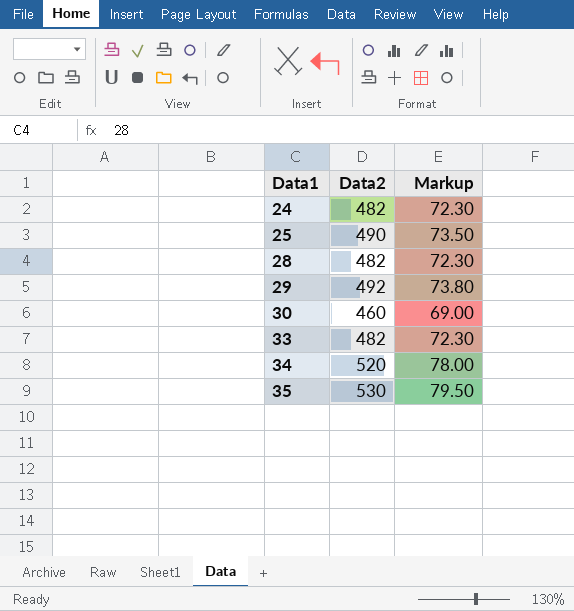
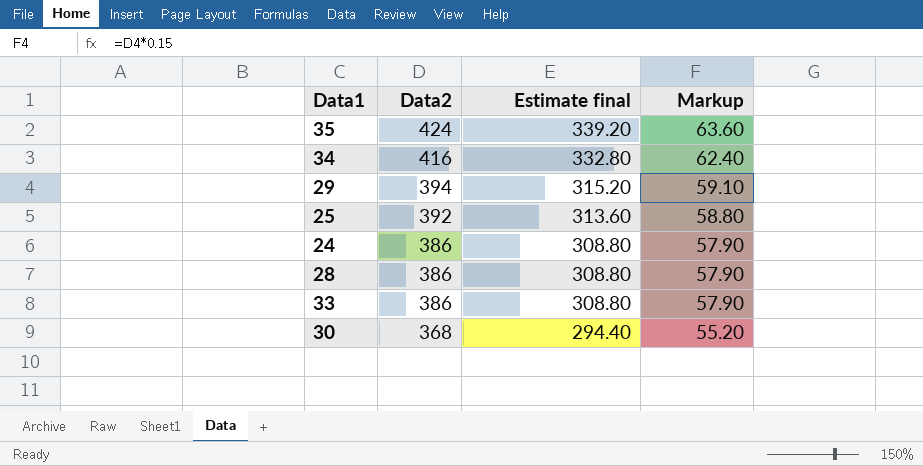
row order: Data1 ascending -> Data2 descending
column Estimate final | formula: none -> [Data2] * 0.8
35 | Data2: 530 -> 424
35 | Markup: 79.50 -> 63.60
34 | Data2: 520 -> 416
34 | Markup: 78.00 -> 62.40
29 | Data2: 492 -> 394
29 | Markup: 73.80 -> 59.10
25 | Data2: 490 -> 392
25 | Markup: 73.50 -> 58.80
24 | Data2: 482 -> 386
24 | Markup: 72.30 -> 57.90
28 | Data2: 482 -> 386
28 | Markup: 72.30 -> 57.90
33 | Data2: 482 -> 386
33 | Markup: 72.30 -> 57.90
30 | Data2: 460 -> 368
30 | Markup: 69.00 -> 55.20

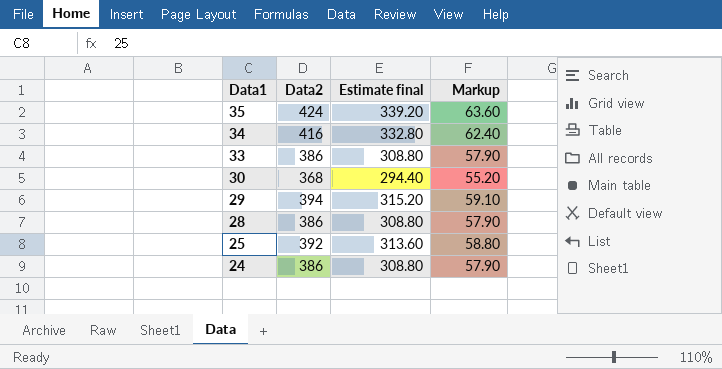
row order: Data2 descending -> Data1 descending

